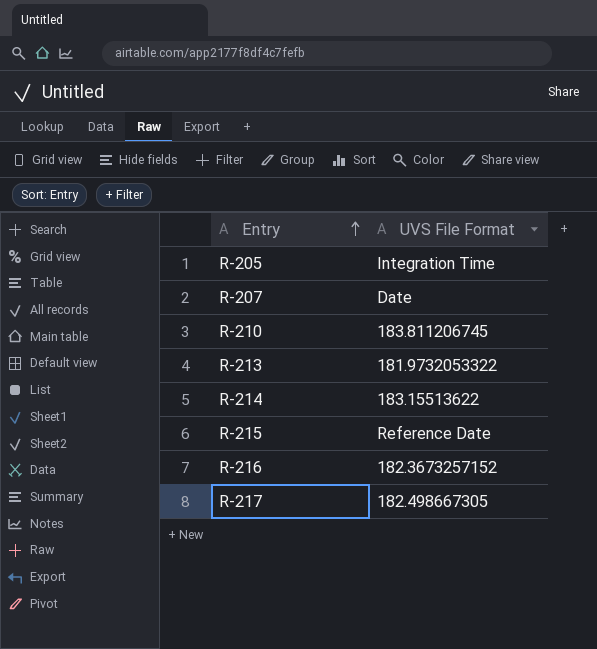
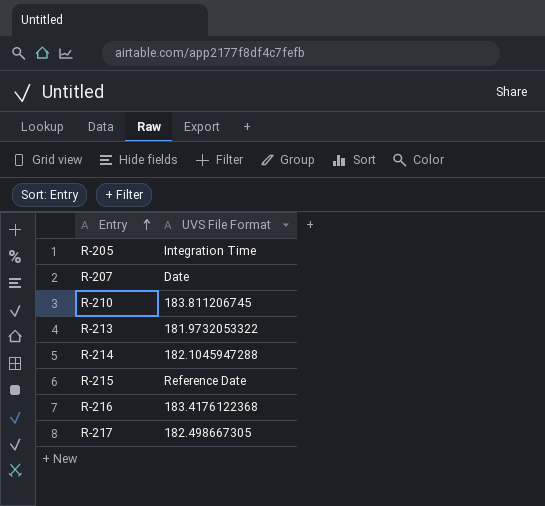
R-214 | UVS File Format: 183.15513622 -> 182.1045947288
R-216 | UVS File Format: 182.3673257152 -> 183.4176122368

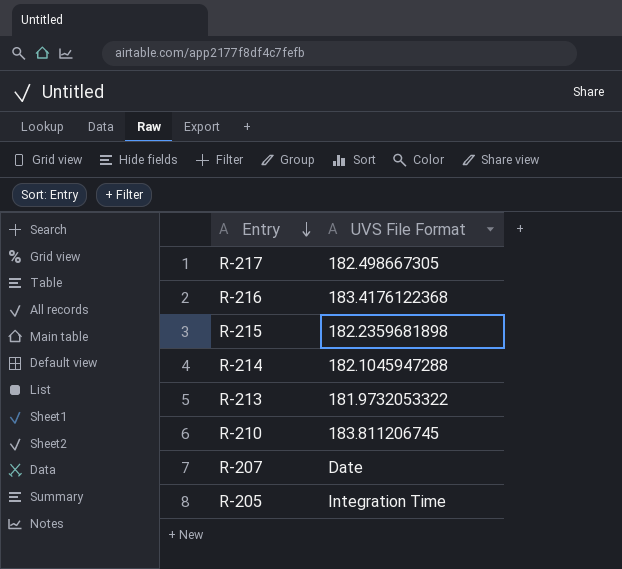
row order: Entry ascending -> Entry descending
R-215 | UVS File Format: Reference Date -> 182.2359681898

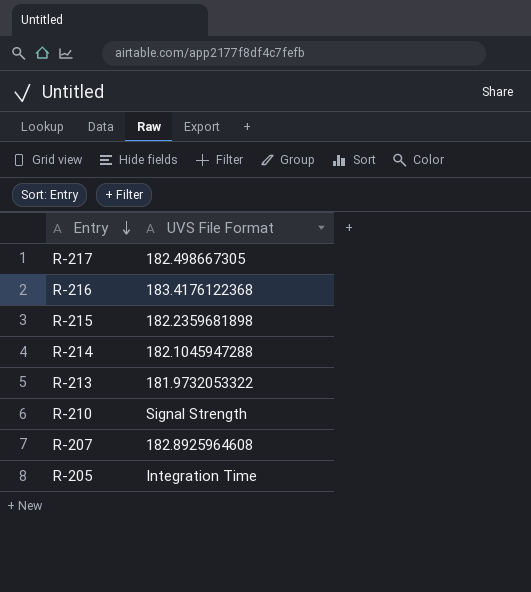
R-210 | UVS File Format: 183.811206745 -> Signal Strength
R-207 | UVS File Format: Date -> 182.8925964608

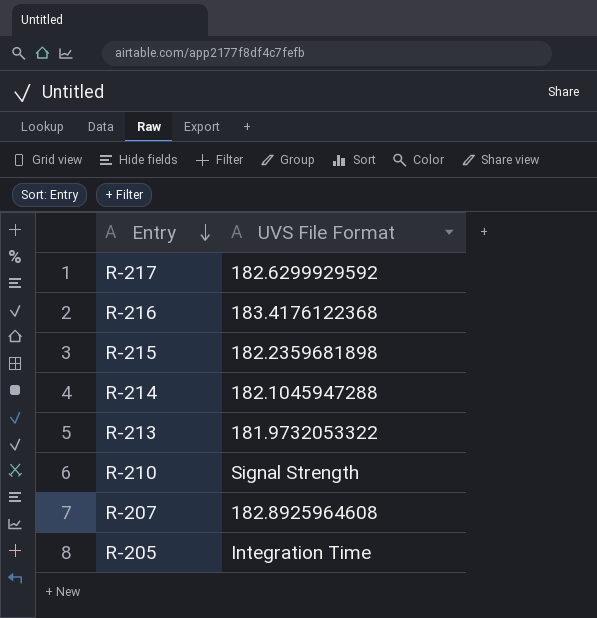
R-217 | UVS File Format: 182.498667305 -> 182.6299929592

